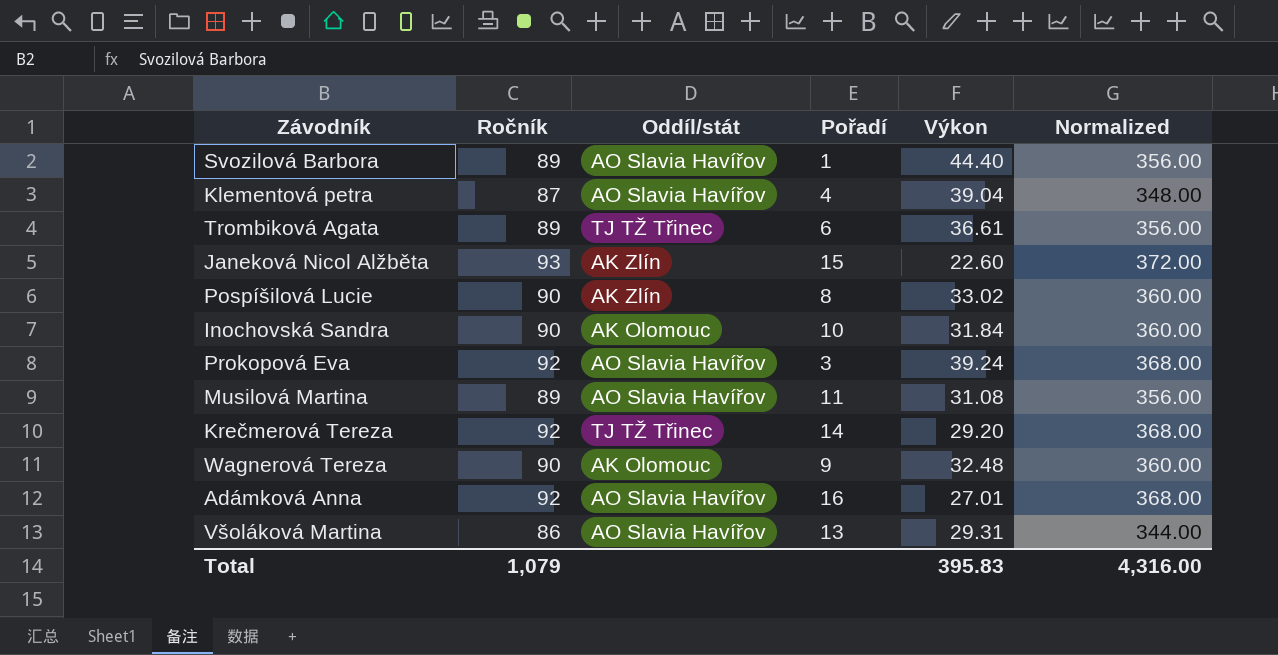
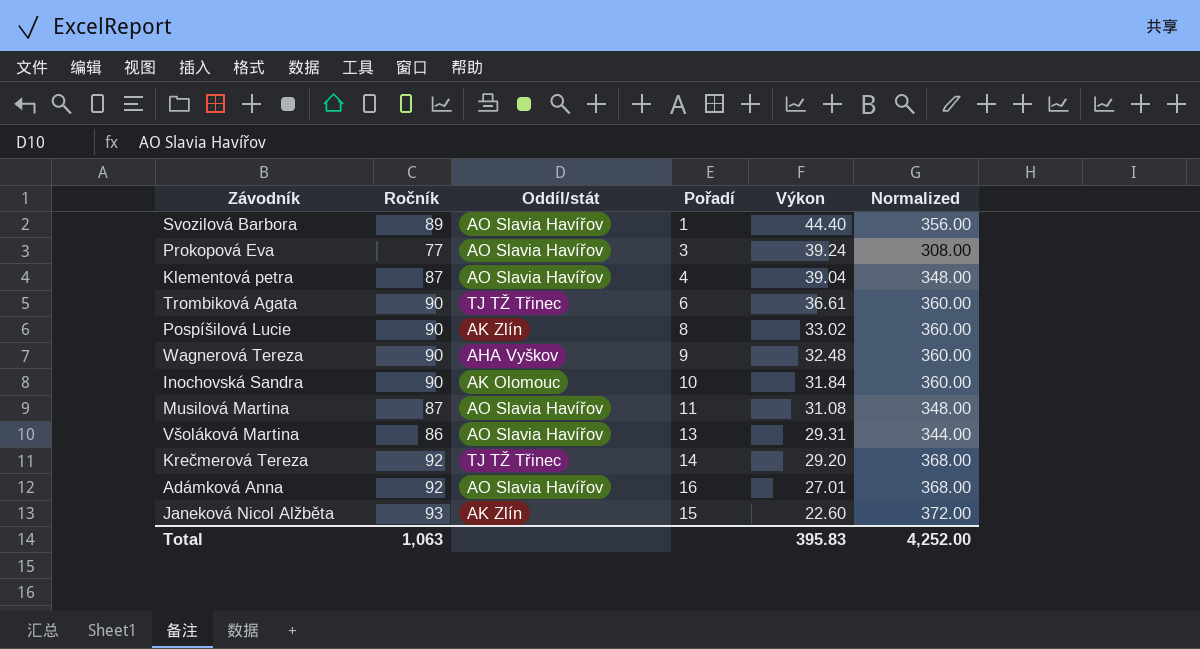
row order: none -> Výkon descending
Prokopová Eva | Ročník: 92 -> 77
Prokopová Eva | Normalized: 368.00 -> 308.00
Trombiková Agata | Ročník: 89 -> 90
Trombiková Agata | Normalized: 356.00 -> 360.00
Wagnerová Tereza | Oddíl/stát: AK Olomouc -> AHA Vyškov
Musilová Martina | Ročník: 89 -> 87
Musilová Martina | Normalized: 356.00 -> 348.00
Total | Ročník: 1,079 -> 1,063
Total | Normalized: 4,316.00 -> 4,252.00

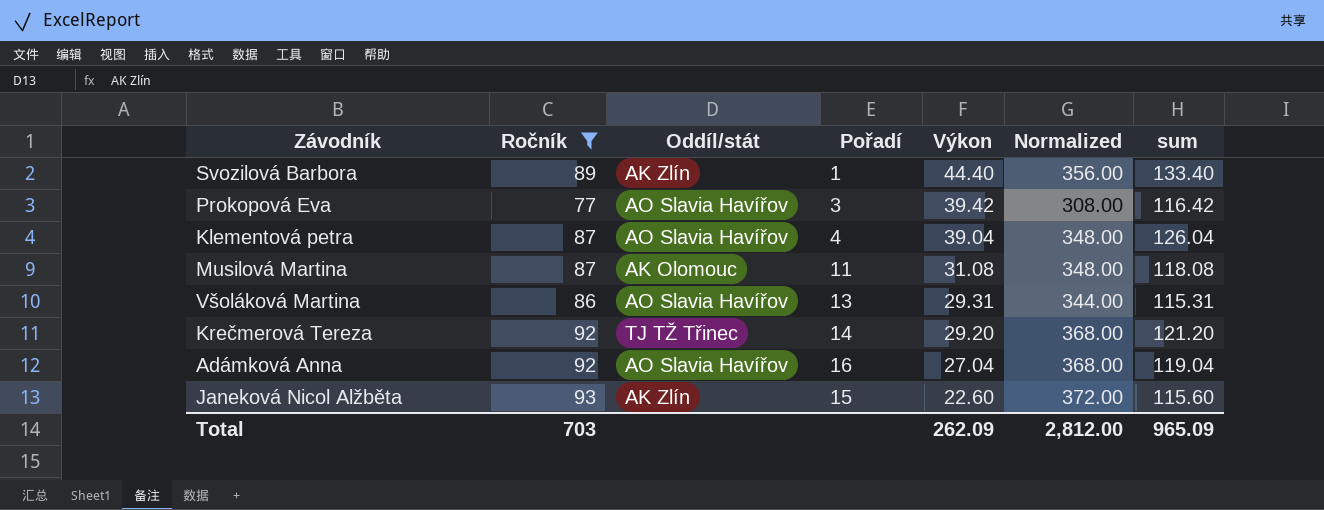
filter: none -> Ročník != 90
column sum | formula: none -> [Ročník] + [Výkon]
Svozilová Barbora | Oddíl/stát: AO Slavia Havířov -> AK Zlín
Prokopová Eva | Výkon: 39.24 -> 39.42
Musilová Martina | Oddíl/stát: AO Slavia Havířov -> AK Olomouc
Adámková Anna | Výkon: 27.01 -> 27.04
Total | Ročník: 1,063 -> 703
Total | Výkon: 395.83 -> 262.09
Total | Normalized: 4,252.00 -> 2,812.00

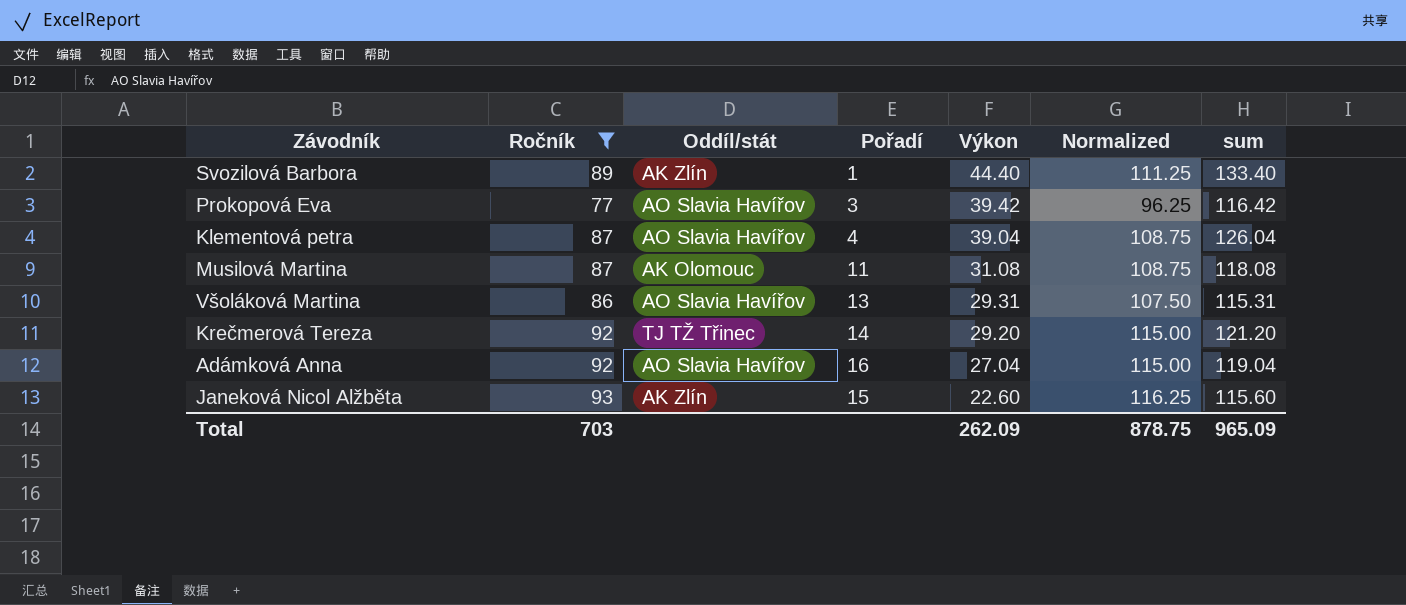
column Normalized | formula: [Ročník] * 4 -> [Ročník] * 1.25
Total | Normalized: 2,812.00 -> 878.75

